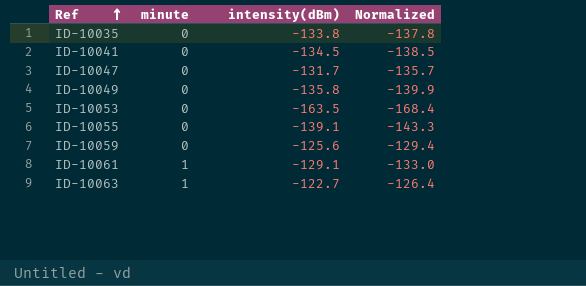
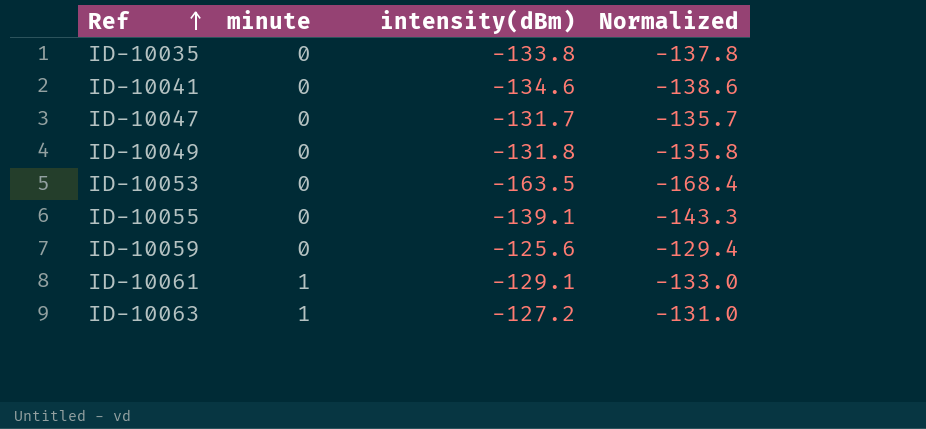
ID-10041 | intensity(dBm): -134.5 -> -134.6
ID-10041 | Normalized: -138.5 -> -138.6
ID-10049 | intensity(dBm): -135.8 -> -131.8
ID-10049 | Normalized: -139.9 -> -135.8
ID-10063 | intensity(dBm): -122.7 -> -127.2
ID-10063 | Normalized: -126.4 -> -131.0

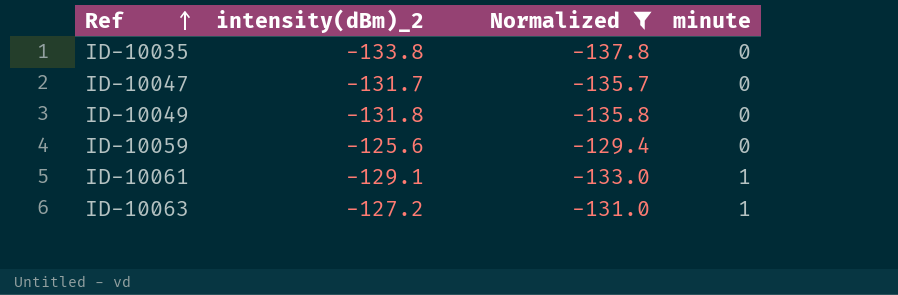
filter: none -> Normalized >= -137.8
column name: intensity(dBm) -> intensity(dBm)_2
column minute | position: 2 -> 4

